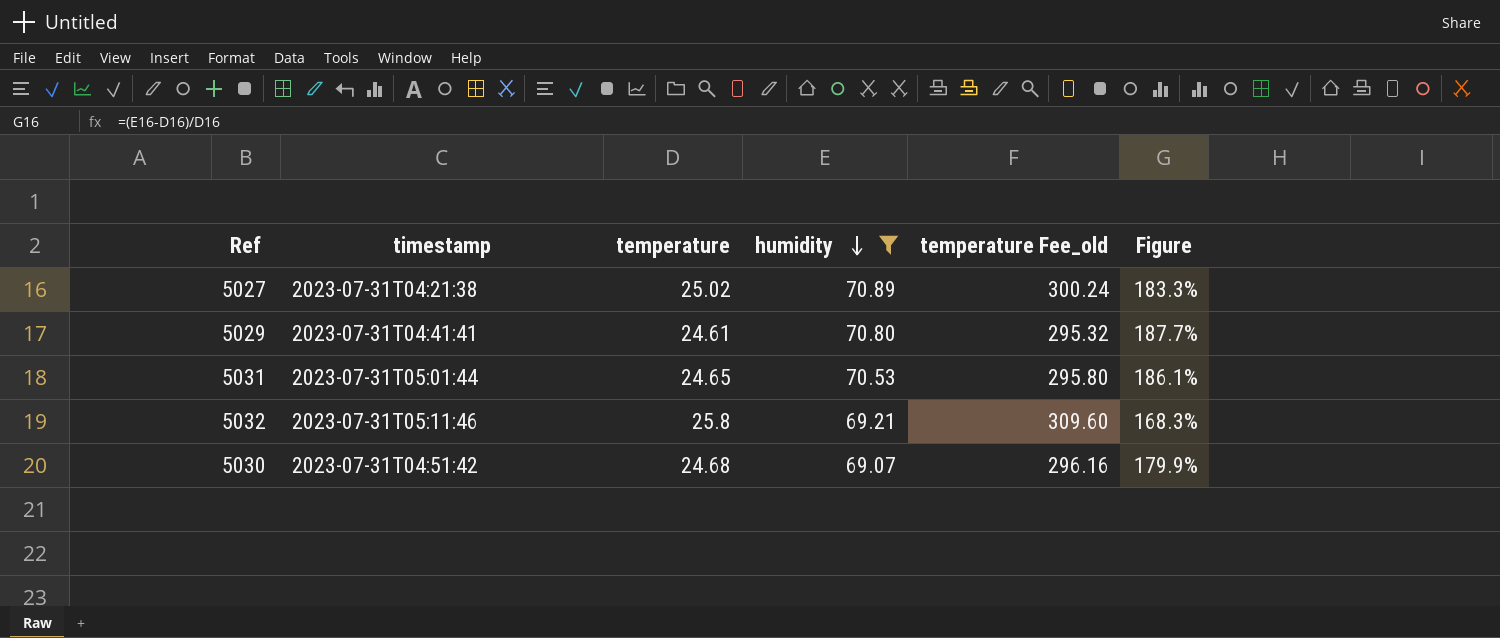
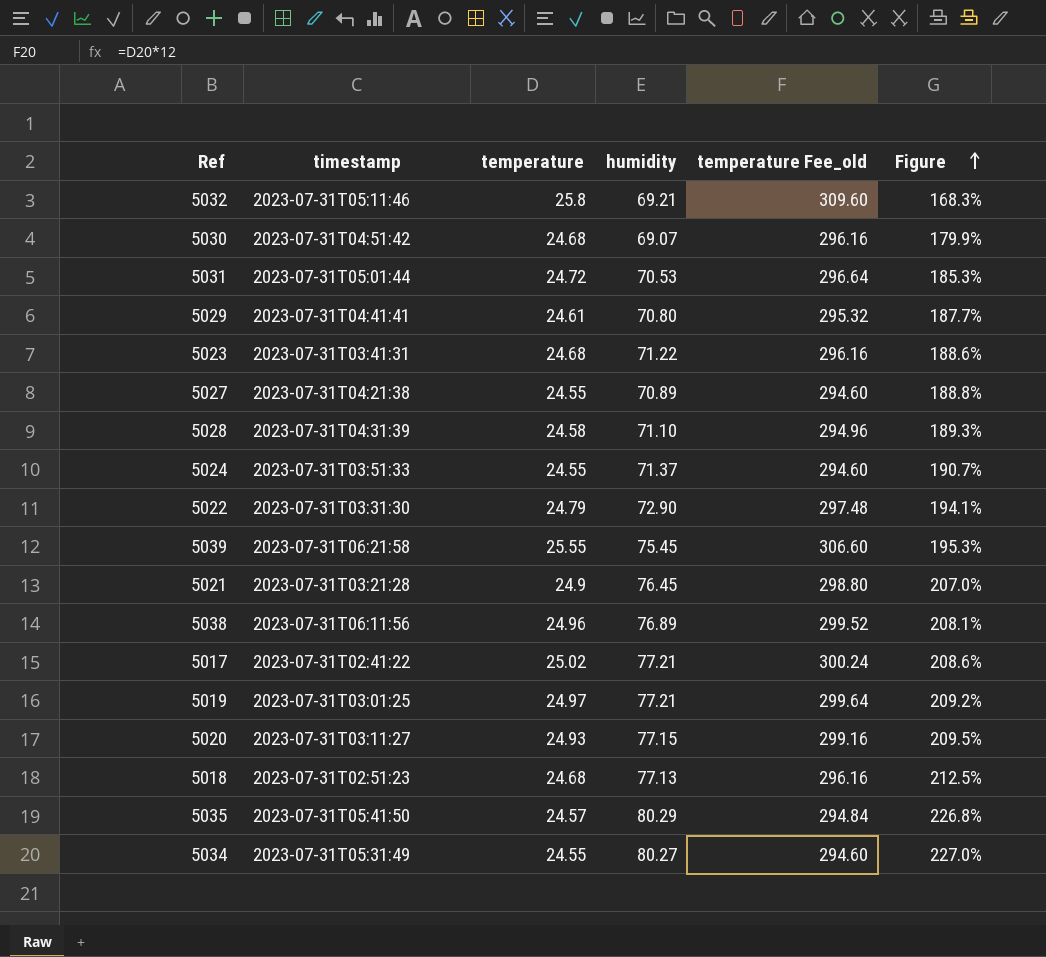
filter: humidity <= 70.89 -> none
row order: humidity descending -> Figure ascending
5031 | temperature: 24.65 -> 24.72
5031 | temperature Fee_old: 295.80 -> 296.64
5031 | Figure: 186.1% -> 185.3%
5027 | temperature: 25.02 -> 24.55
5027 | temperature Fee_old: 300.24 -> 294.60
5027 | Figure: 183.3% -> 188.8%

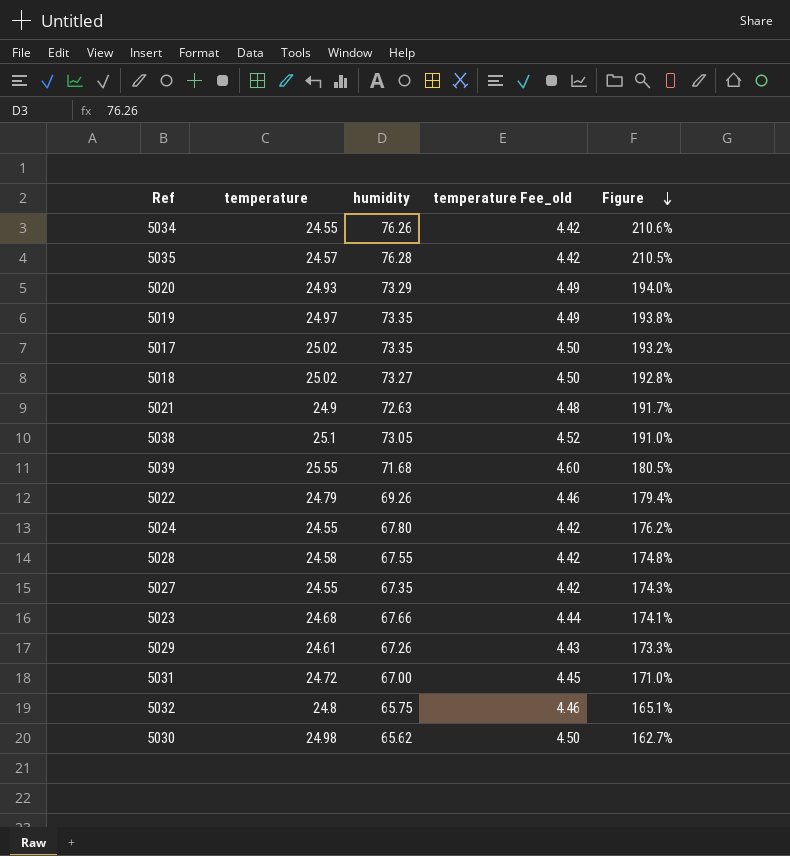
row order: Figure ascending -> Figure descending
column timestamp | position: 2 -> none
column temperature Fee_old | formula: [temperature] * 12 -> [temperature] * 0.18
5034 | humidity: 80.27 -> 76.26
5034 | Figure: 227.0% -> 210.6%
5035 | humidity: 80.29 -> 76.28
5035 | Figure: 226.8% -> 210.5%
5020 | humidity: 77.15 -> 73.29
5020 | Figure: 209.5% -> 194.0%
5019 | humidity: 77.21 -> 73.35
5019 | Figure: 209.2% -> 193.8%
5017 | humidity: 77.21 -> 73.35
5017 | Figure: 208.6% -> 193.2%
5018 | temperature: 24.68 -> 25.02
5018 | humidity: 77.13 -> 73.27
5018 | Figure: 212.5% -> 192.8%
5021 | humidity: 76.45 -> 72.63
5021 | Figure: 207.0% -> 191.7%
5038 | temperature: 24.96 -> 25.1
5038 | humidity: 76.89 -> 73.05
5038 | Figure: 208.1% -> 191.0%
5039 | humidity: 75.45 -> 71.68
5039 | Figure: 195.3% -> 180.5%
5022 | humidity: 72.90 -> 69.26
5022 | Figure: 194.1% -> 179.4%
5024 | humidity: 71.37 -> 67.80
5024 | Figure: 190.7% -> 176.2%
5028 | humidity: 71.10 -> 67.55
5028 | Figure: 189.3% -> 174.8%
5027 | humidity: 70.89 -> 67.35
5027 | Figure: 188.8% -> 174.3%
5023 | humidity: 71.22 -> 67.66
5023 | Figure: 188.6% -> 174.1%
5029 | humidity: 70.80 -> 67.26
5029 | Figure: 187.7% -> 173.3%
5031 | humidity: 70.53 -> 67.00
5031 | Figure: 185.3% -> 171.0%
5032 | temperature: 25.8 -> 24.8
5032 | humidity: 69.21 -> 65.75
5032 | Figure: 168.3% -> 165.1%
5030 | temperature: 24.68 -> 24.98
5030 | humidity: 69.07 -> 65.62
5030 | Figure: 179.9% -> 162.7%

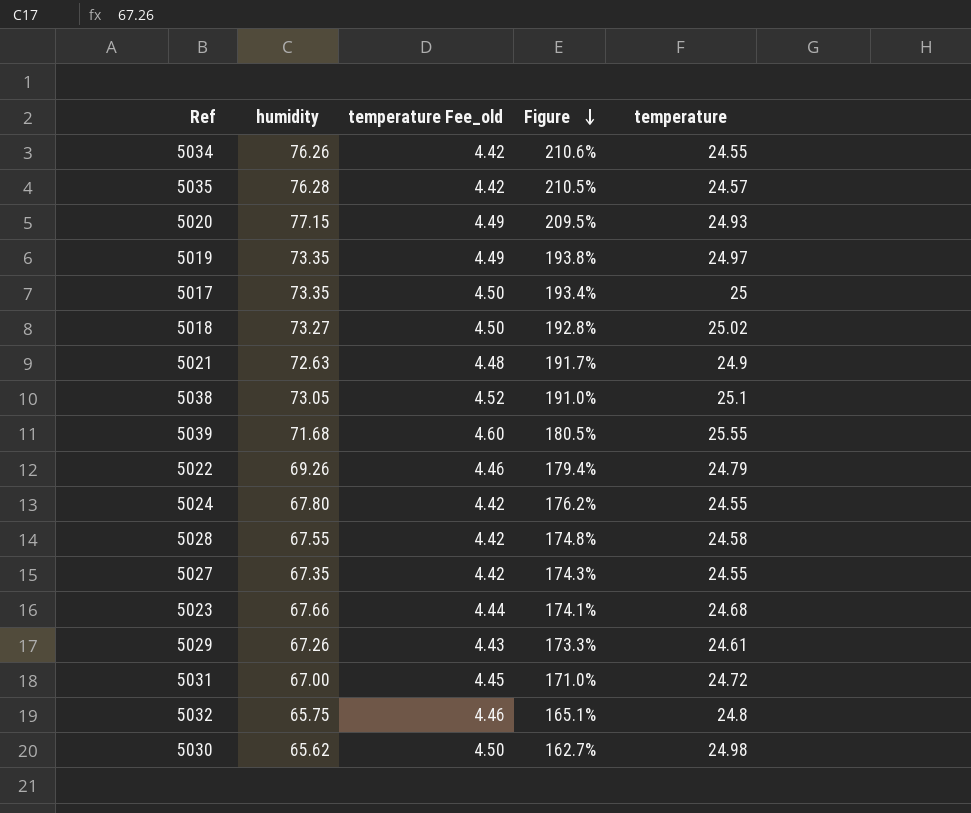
column temperature | position: 2 -> 5
5020 | humidity: 73.29 -> 77.15
5020 | Figure: 194.0% -> 209.5%
5017 | Figure: 193.2% -> 193.4%
5017 | temperature: 25.02 -> 25

